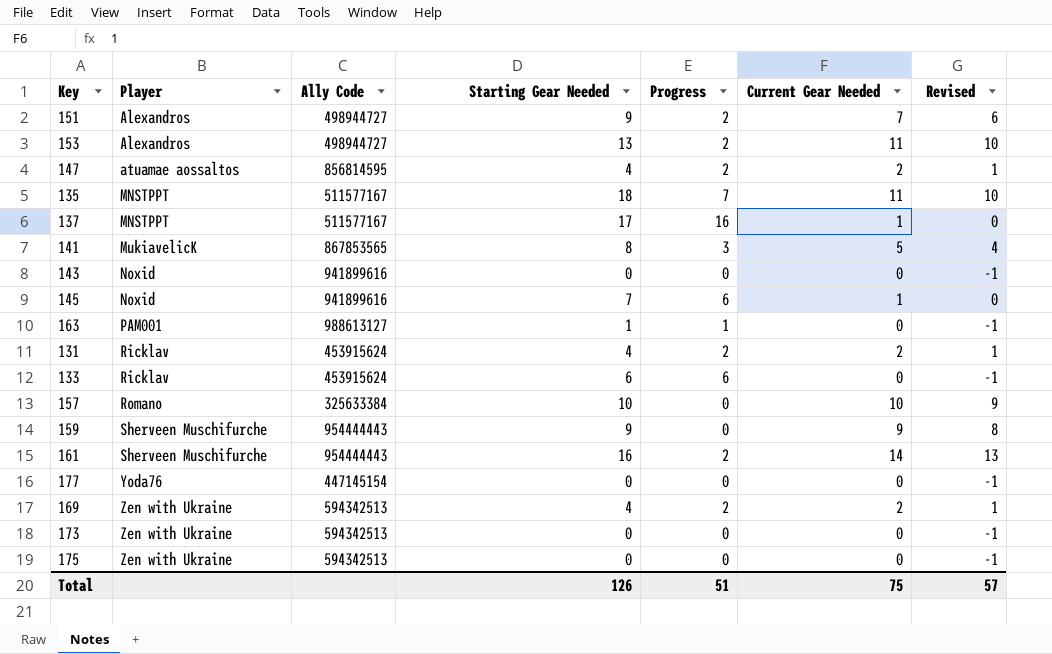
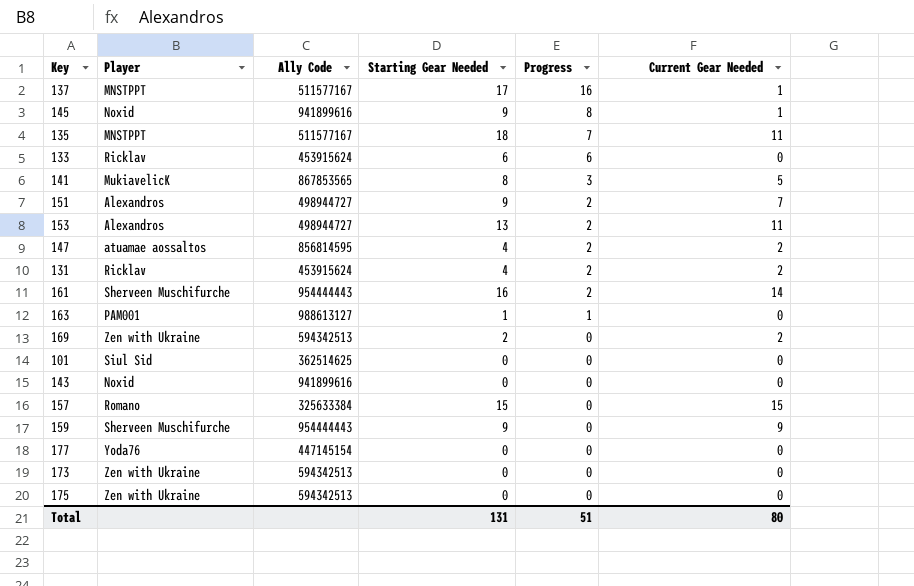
row order: Player ascending -> Progress descending
column Revised | formula: [Current Gear Needed] - 1 -> none
145 | Starting Gear Needed: 7 -> 9
145 | Progress: 6 -> 8
169 | Starting Gear Needed: 4 -> 2
169 | Progress: 2 -> 0
row 101: none -> Siul Sid | 362514625 | 0 | 0 | 0
157 | Starting Gear Needed: 10 -> 15
157 | Current Gear Needed: 10 -> 15
Total | Starting Gear Needed: 126 -> 131
Total | Current Gear Needed: 75 -> 80

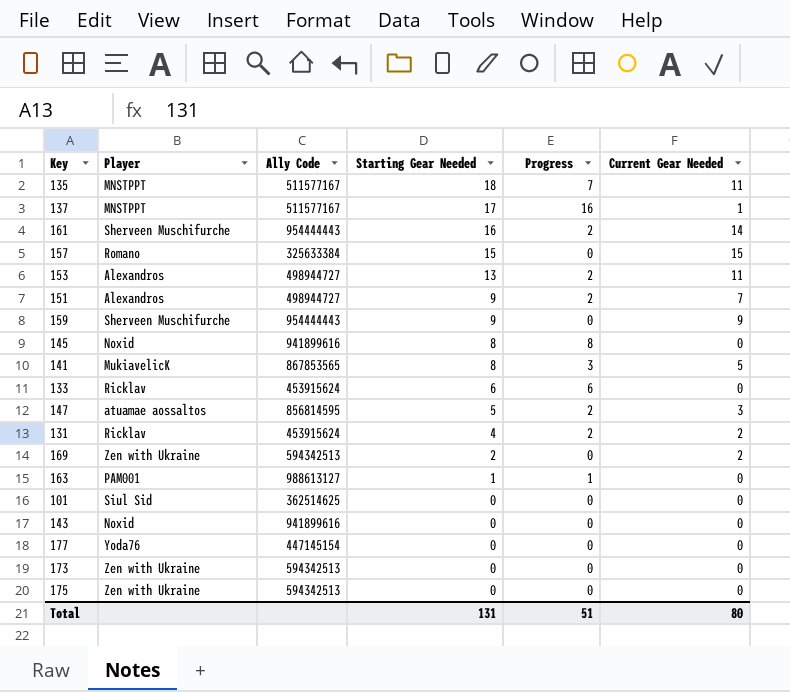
row order: Progress descending -> Starting Gear Needed descending
145 | Starting Gear Needed: 9 -> 8
145 | Current Gear Needed: 1 -> 0
147 | Starting Gear Needed: 4 -> 5
147 | Current Gear Needed: 2 -> 3

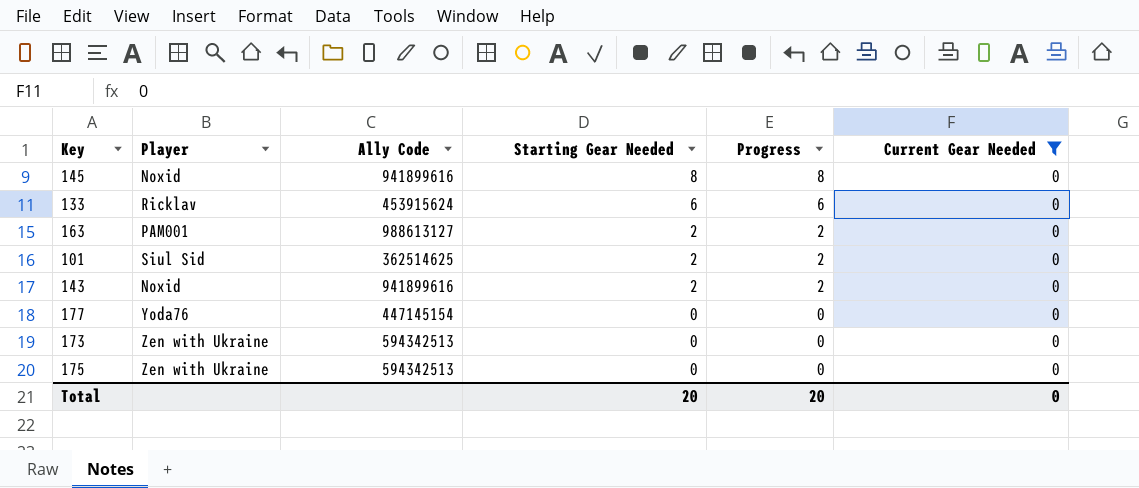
filter: none -> Current Gear Needed = 0
163 | Starting Gear Needed: 1 -> 2
163 | Progress: 1 -> 2
101 | Starting Gear Needed: 0 -> 2
101 | Progress: 0 -> 2
143 | Starting Gear Needed: 0 -> 2
143 | Progress: 0 -> 2
Total | Starting Gear Needed: 131 -> 20
Total | Progress: 51 -> 20
Total | Current Gear Needed: 80 -> 0

